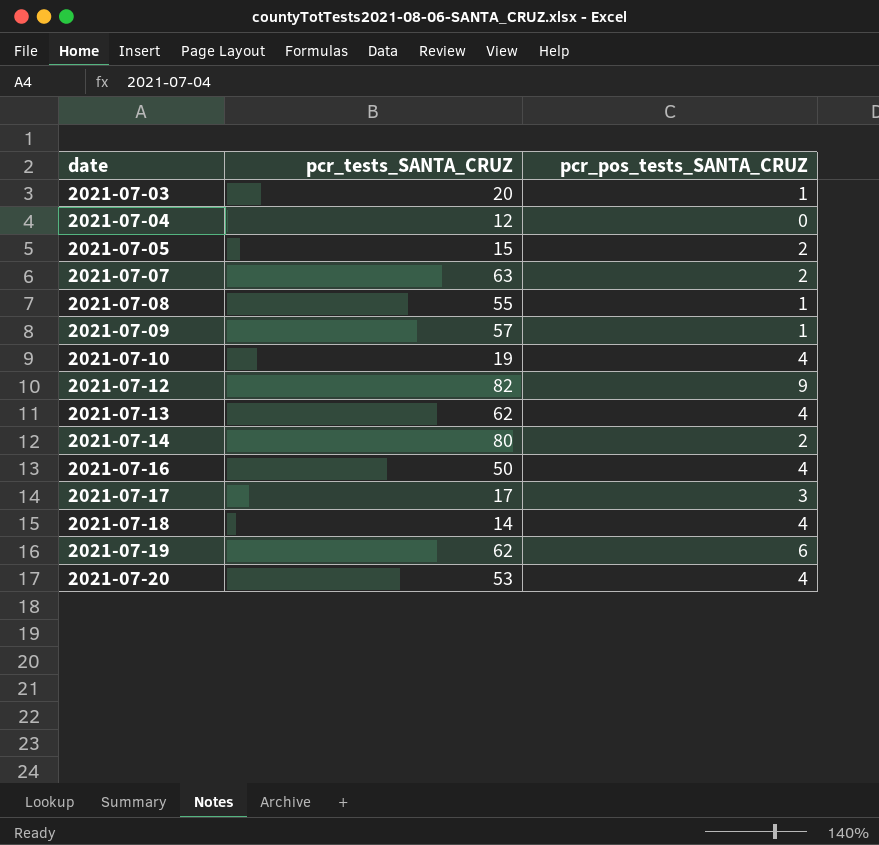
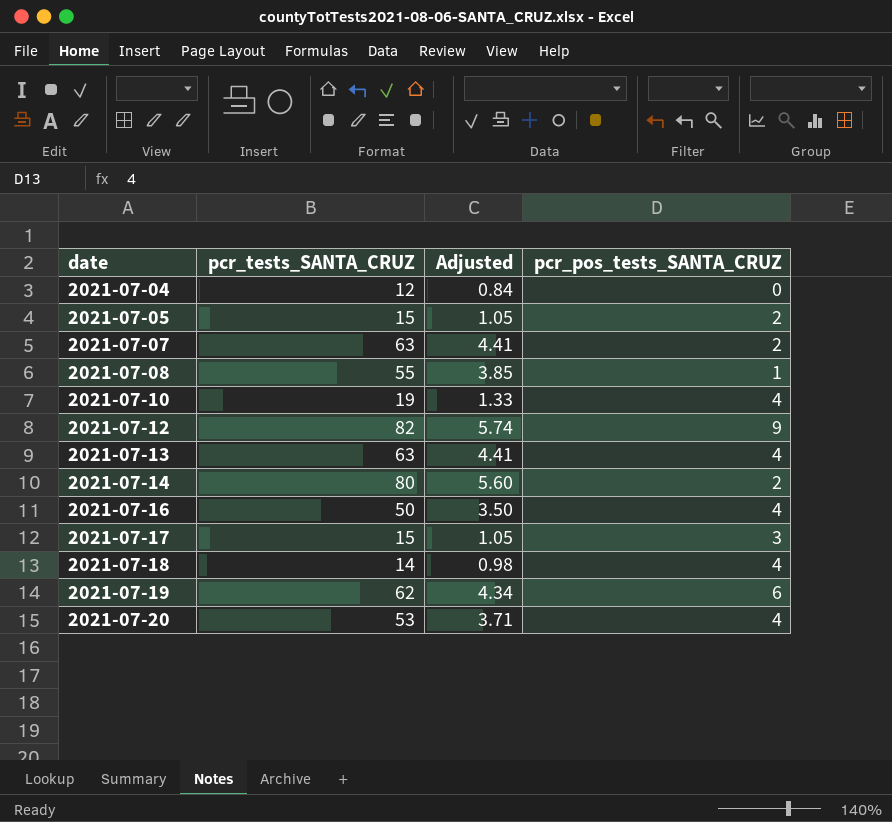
column Adjusted | formula: none -> [pcr_tests_SANTA_CRUZ] * 0.07
row 2021-07-03: 20 | 1 -> none
row 2021-07-09: 57 | 1 -> none
2021-07-13 | pcr_tests_SANTA_CRUZ: 62 -> 63
2021-07-17 | pcr_tests_SANTA_CRUZ: 17 -> 15

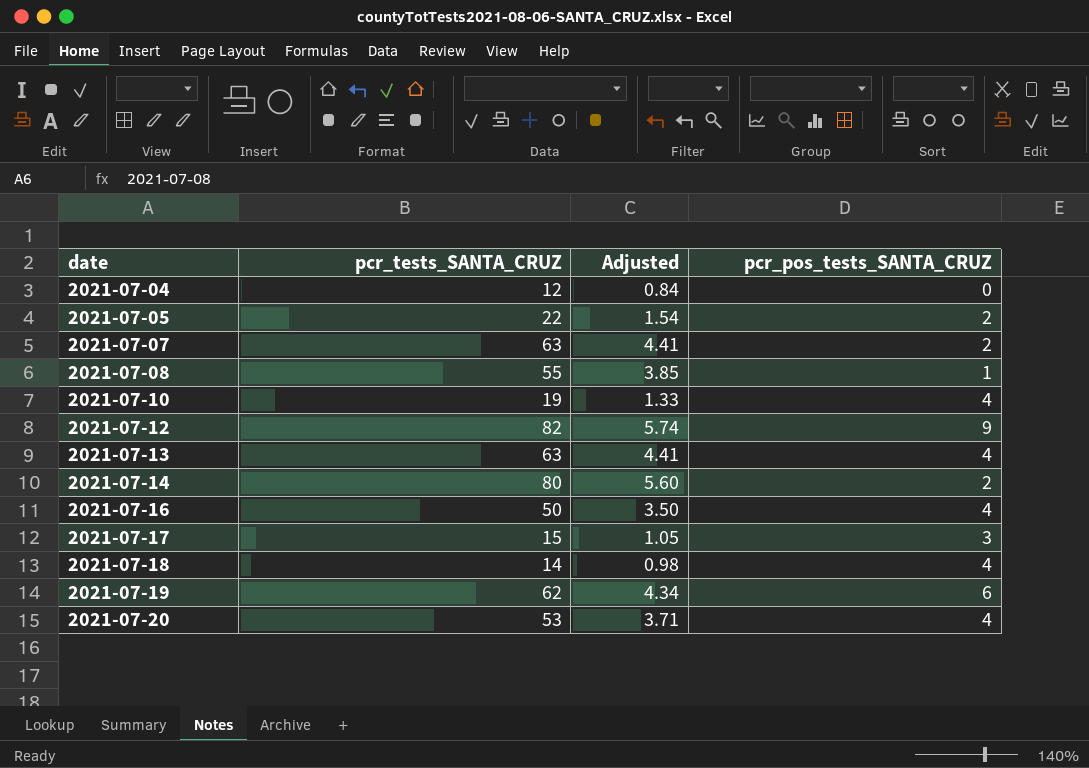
2021-07-05 | pcr_tests_SANTA_CRUZ: 15 -> 22
2021-07-05 | Adjusted: 1.05 -> 1.54

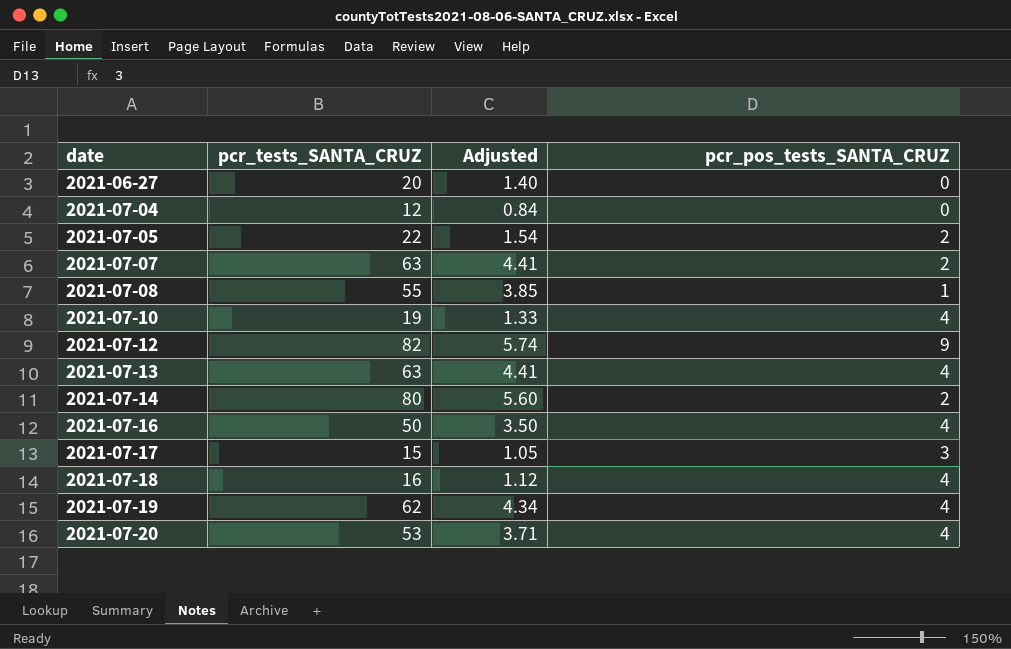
row 2021-06-27: none -> 20 | 1.40 | 0
2021-07-18 | pcr_tests_SANTA_CRUZ: 14 -> 16
2021-07-18 | Adjusted: 0.98 -> 1.12
2021-07-19 | pcr_pos_tests_SANTA_CRUZ: 6 -> 4

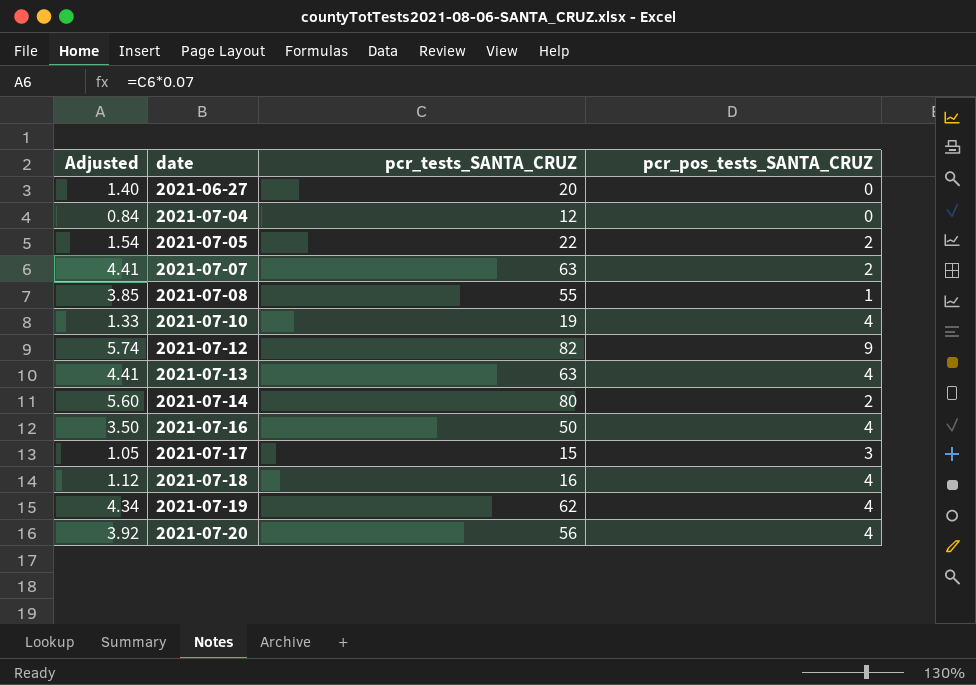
column Adjusted | position: 3 -> 1
2021-07-20 | Adjusted: 3.71 -> 3.92
2021-07-20 | pcr_tests_SANTA_CRUZ: 53 -> 56

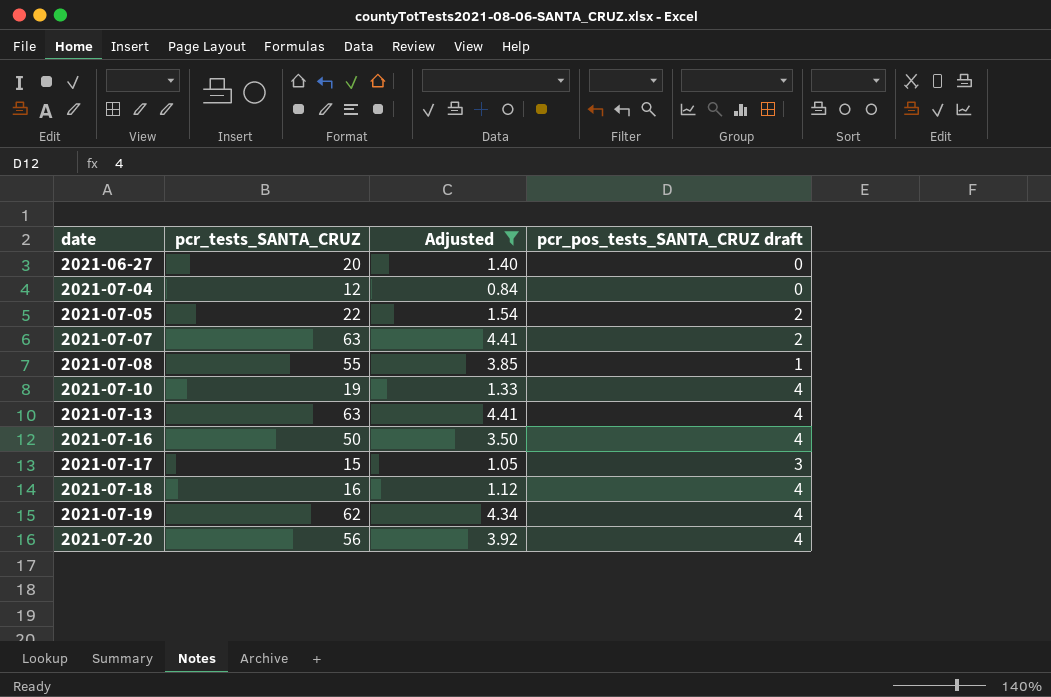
filter: none -> Adjusted <= 4.41
column Adjusted | position: 1 -> 3
column name: pcr_pos_tests_SANTA_CRUZ -> pcr_pos_tests_SANTA_CRUZ draft

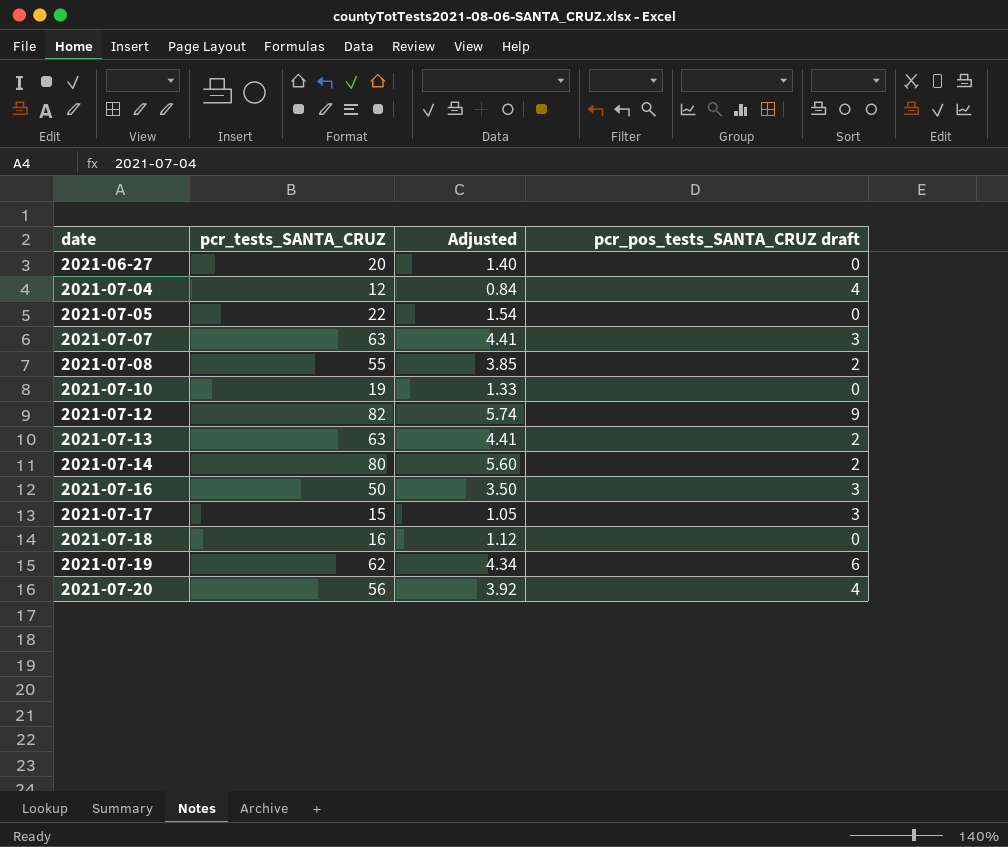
filter: Adjusted <= 4.41 -> none
2021-07-04 | pcr_pos_tests_SANTA_CRUZ draft: 0 -> 4
2021-07-05 | pcr_pos_tests_SANTA_CRUZ draft: 2 -> 0
2021-07-07 | pcr_pos_tests_SANTA_CRUZ draft: 2 -> 3
2021-07-08 | pcr_pos_tests_SANTA_CRUZ draft: 1 -> 2
2021-07-10 | pcr_pos_tests_SANTA_CRUZ draft: 4 -> 0
2021-07-13 | pcr_pos_tests_SANTA_CRUZ draft: 4 -> 2
2021-07-16 | pcr_pos_tests_SANTA_CRUZ draft: 4 -> 3
2021-07-18 | pcr_pos_tests_SANTA_CRUZ draft: 4 -> 0
2021-07-19 | pcr_pos_tests_SANTA_CRUZ draft: 4 -> 6

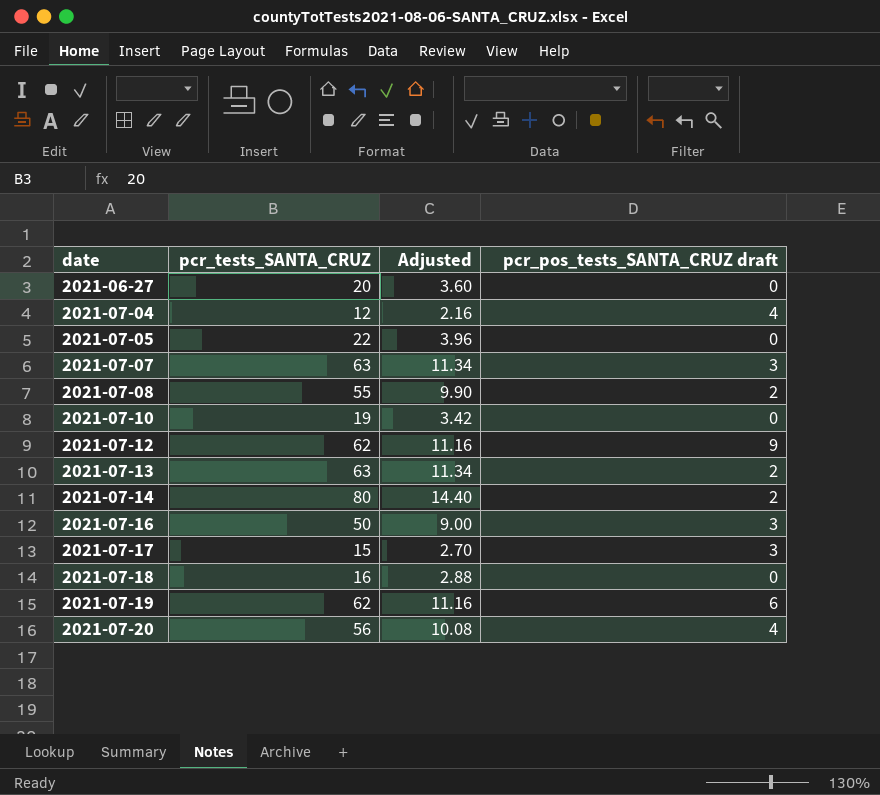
column Adjusted | formula: [pcr_tests_SANTA_CRUZ] * 0.07 -> [pcr_tests_SANTA_CRUZ] * 0.18
2021-07-12 | pcr_tests_SANTA_CRUZ: 82 -> 62

